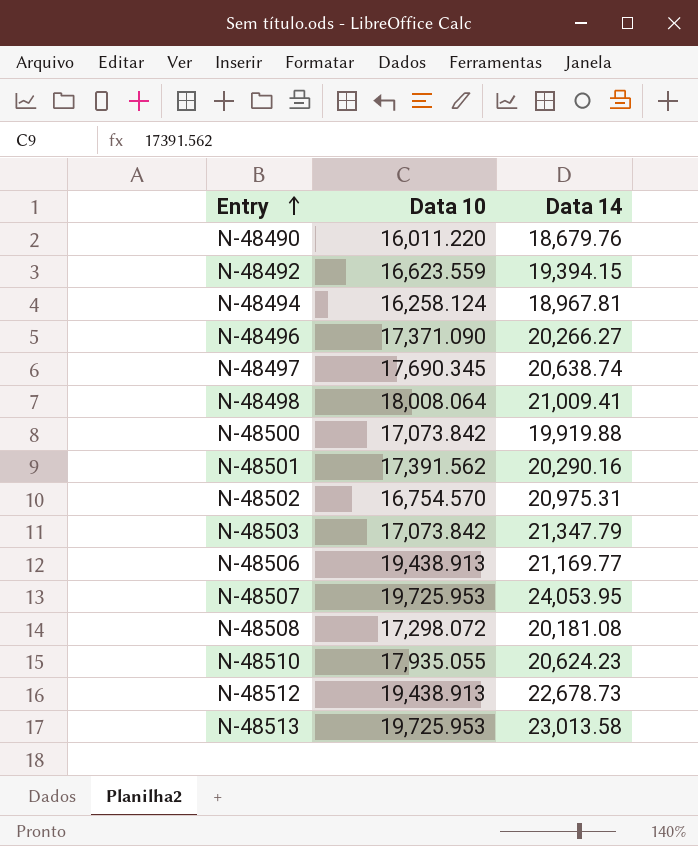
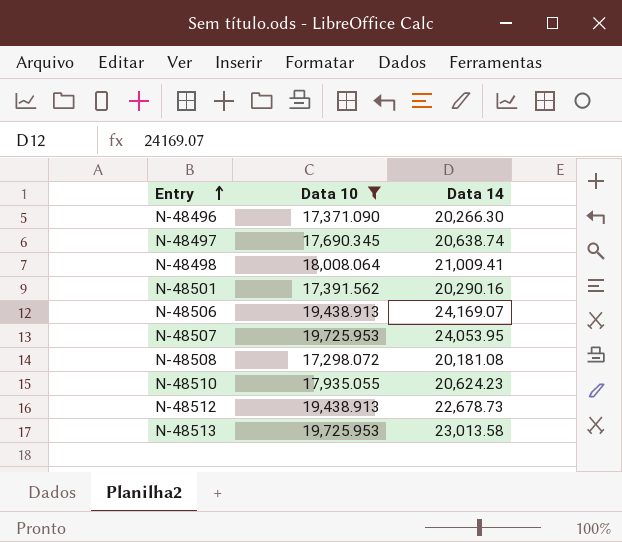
filter: none -> Data 10 >= 17,298.072
N-48496 | Data 14: 20,266.27 -> 20,266.30
N-48506 | Data 14: 21,169.77 -> 24,169.07

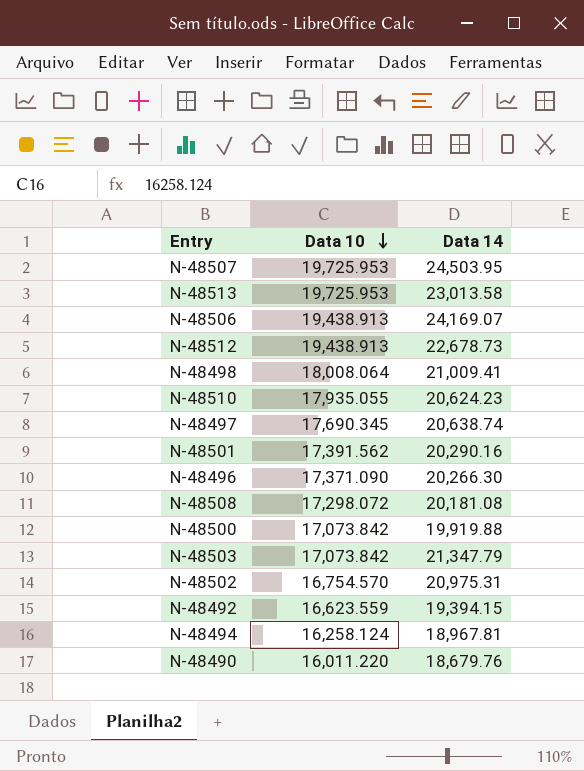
filter: Data 10 >= 17,298.072 -> none
row order: Entry ascending -> Data 10 descending
N-48507 | Data 14: 24,053.95 -> 24,503.95

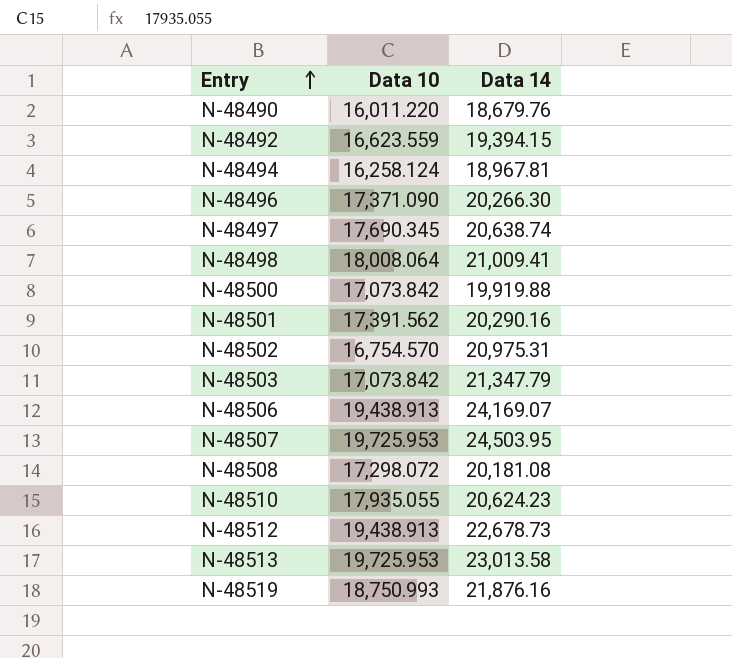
row order: Data 10 descending -> Entry ascending
row N-48519: none -> 18,750.993 | 21,876.16

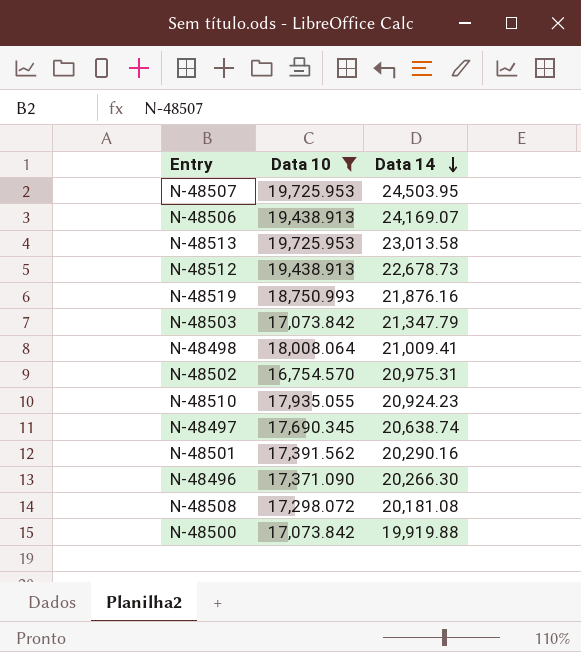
filter: none -> Data 10 >= 16,754.570
row order: Entry ascending -> Data 14 descending
N-48510 | Data 14: 20,624.23 -> 20,924.23

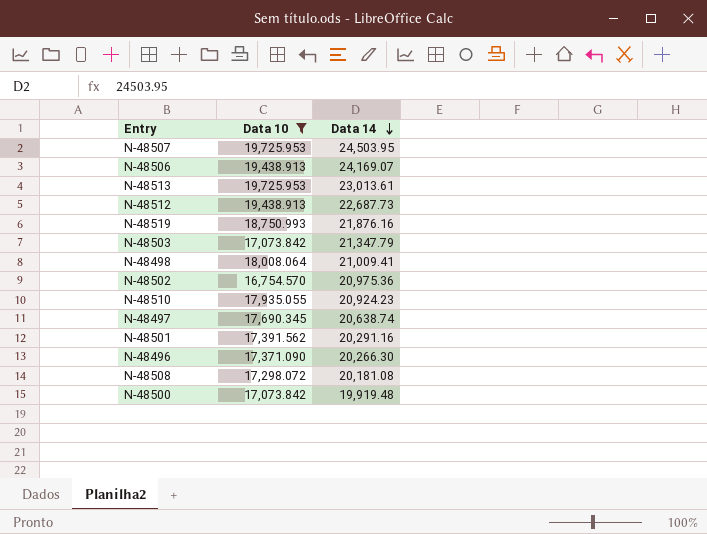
N-48513 | Data 14: 23,013.58 -> 23,013.61
N-48512 | Data 14: 22,678.73 -> 22,687.73
N-48502 | Data 14: 20,975.31 -> 20,975.36
N-48501 | Data 14: 20,290.16 -> 20,291.16
N-48500 | Data 14: 19,919.88 -> 19,919.48

